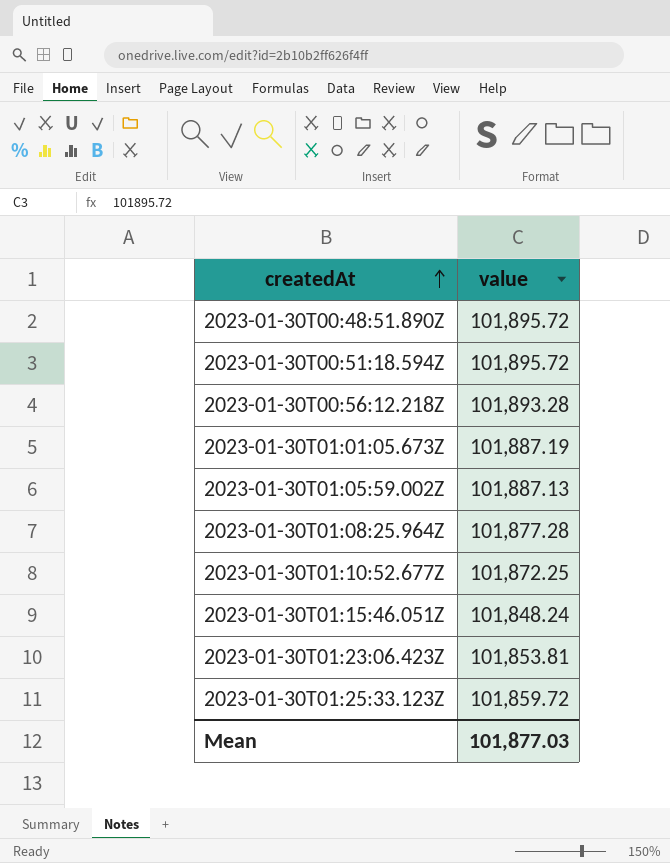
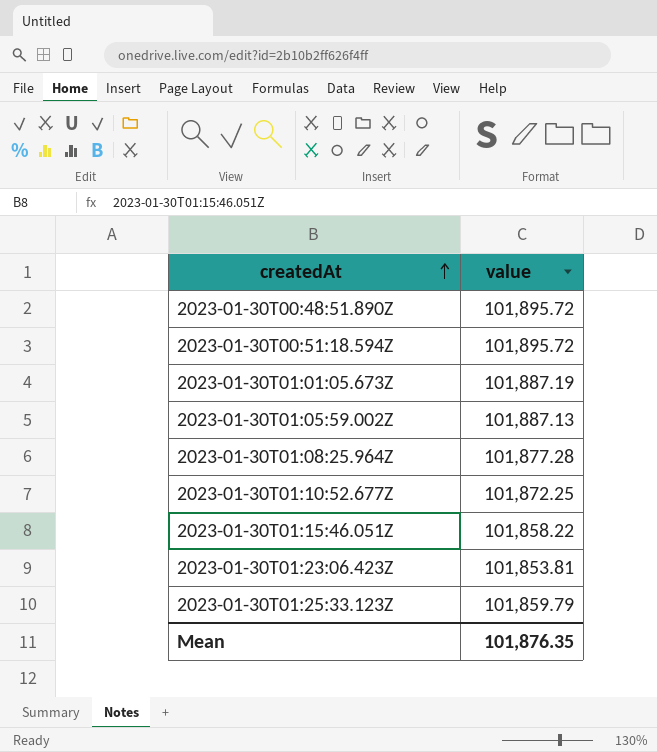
row 2023-01-30T00:56:12.218Z: 101,893.28 -> none
2023-01-30T01:15:46.051Z | value: 101,848.24 -> 101,858.22
2023-01-30T01:25:33.123Z | value: 101,859.72 -> 101,859.79
Mean | value: 101,877.03 -> 101,876.35

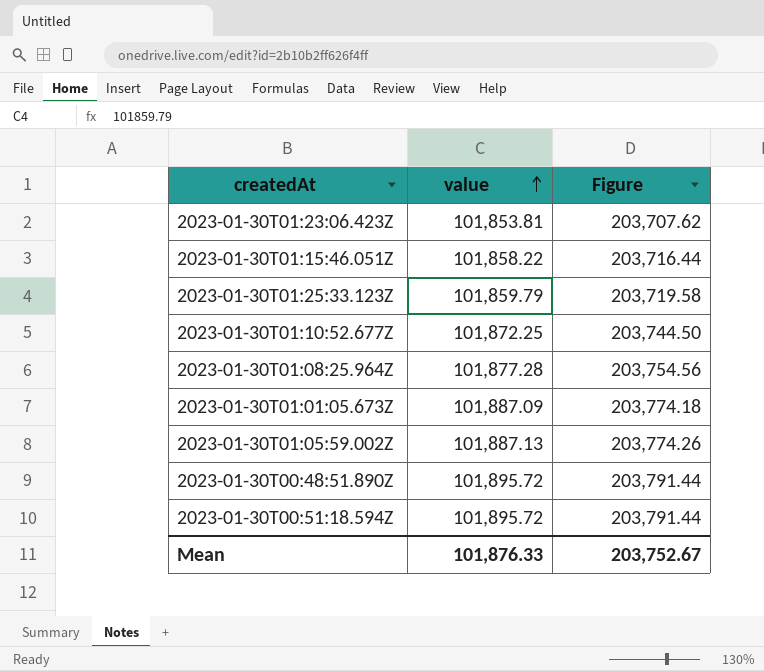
row order: createdAt ascending -> value ascending
column Figure | formula: none -> [value] * 2
2023-01-30T01:01:05.673Z | value: 101,887.19 -> 101,887.09
Mean | value: 101,876.35 -> 101,876.33

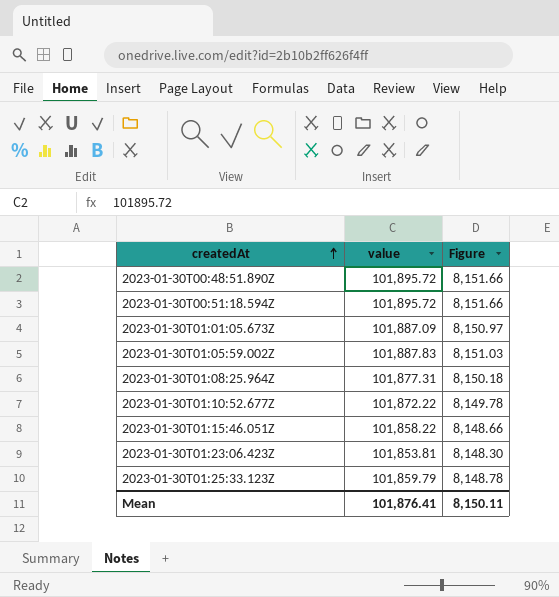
row order: value ascending -> createdAt ascending
column Figure | formula: [value] * 2 -> [value] * 0.08
2023-01-30T01:05:59.002Z | value: 101,887.13 -> 101,887.83
2023-01-30T01:08:25.964Z | value: 101,877.28 -> 101,877.31
2023-01-30T01:10:52.677Z | value: 101,872.25 -> 101,872.22
Mean | value: 101,876.33 -> 101,876.41
Mean | Figure: 203,752.67 -> 8,150.11

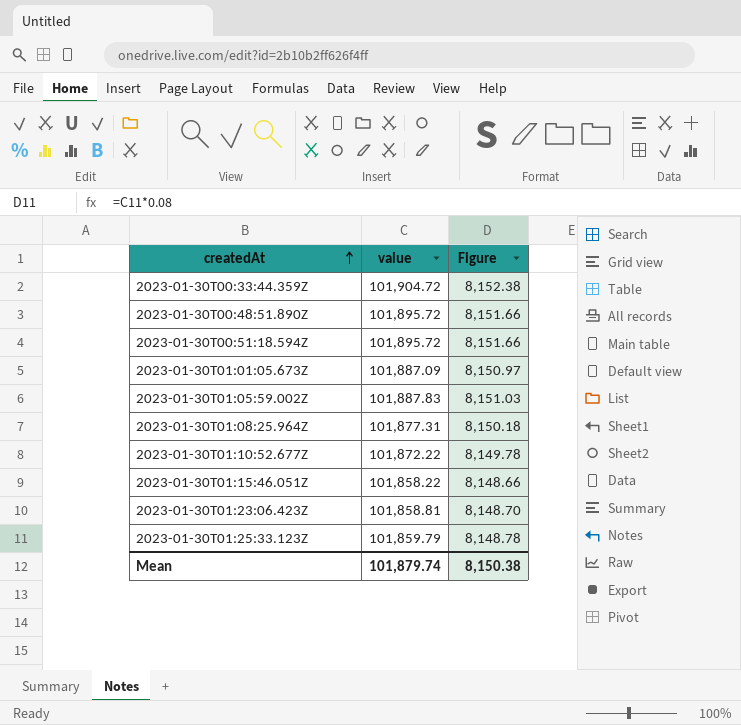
row 2023-01-30T00:33:44.359Z: none -> 101,904.72 | 8,152.38
2023-01-30T01:23:06.423Z | value: 101,853.81 -> 101,858.81
2023-01-30T01:23:06.423Z | Figure: 8,148.30 -> 8,148.70
Mean | value: 101,876.41 -> 101,879.74
Mean | Figure: 8,150.11 -> 8,150.38

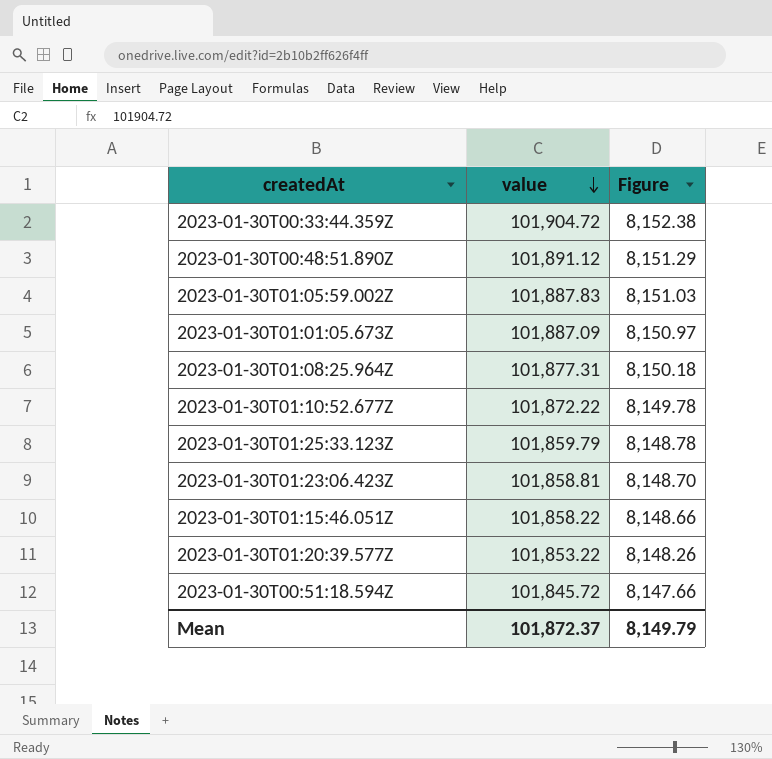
row order: createdAt ascending -> value descending
2023-01-30T00:48:51.890Z | value: 101,895.72 -> 101,891.12
2023-01-30T00:48:51.890Z | Figure: 8,151.66 -> 8,151.29
row 2023-01-30T01:20:39.577Z: none -> 101,853.22 | 8,148.26
2023-01-30T00:51:18.594Z | value: 101,895.72 -> 101,845.72
2023-01-30T00:51:18.594Z | Figure: 8,151.66 -> 8,147.66
Mean | value: 101,879.74 -> 101,872.37
Mean | Figure: 8,150.38 -> 8,149.79

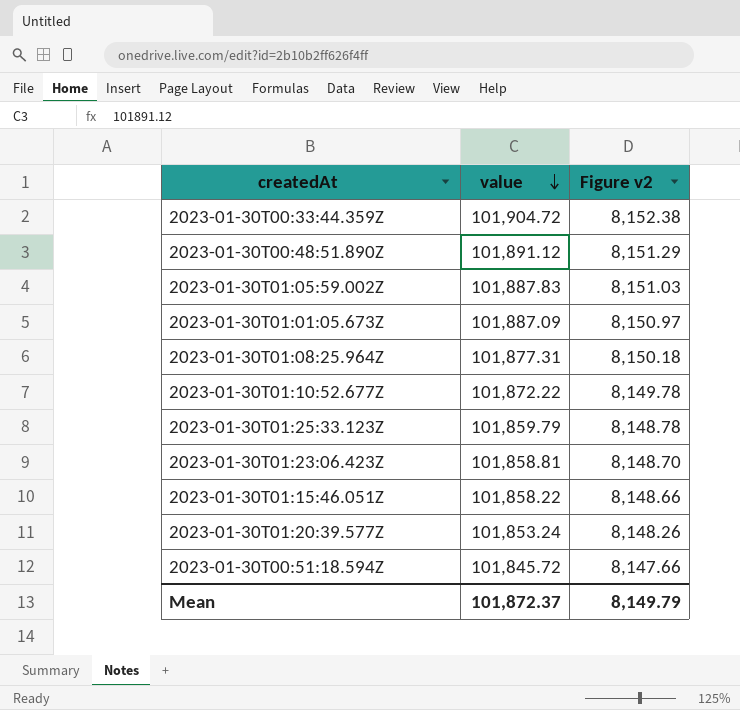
column name: Figure -> Figure v2
2023-01-30T01:20:39.577Z | value: 101,853.22 -> 101,853.24

